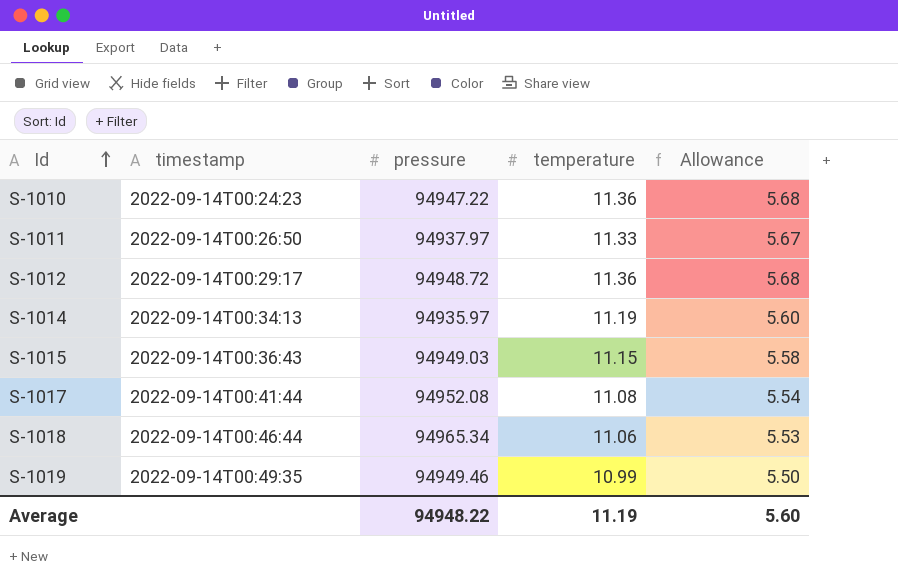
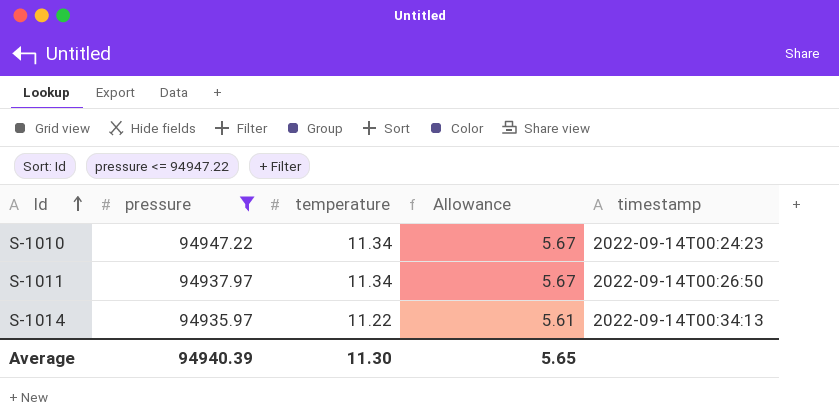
filter: none -> pressure <= 94947.22
column timestamp | position: 2 -> 5
S-1010 | temperature: 11.36 -> 11.34
S-1010 | Allowance: 5.68 -> 5.67
S-1011 | temperature: 11.33 -> 11.34
S-1014 | temperature: 11.19 -> 11.22
S-1014 | Allowance: 5.60 -> 5.61
Average | pressure: 94948.22 -> 94940.39
Average | temperature: 11.19 -> 11.30
Average | Allowance: 5.60 -> 5.65

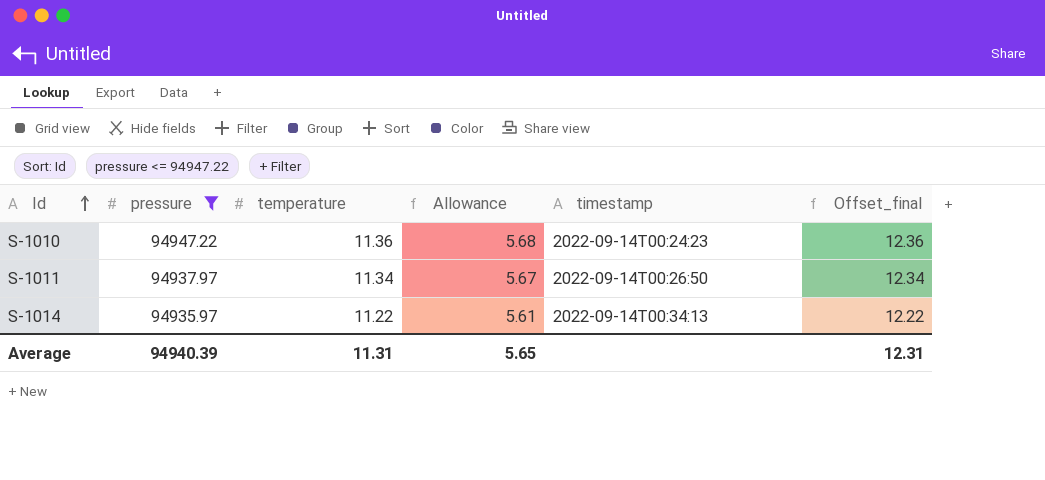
column Offset_final | formula: none -> [temperature] + 1
S-1010 | temperature: 11.34 -> 11.36
S-1010 | Allowance: 5.67 -> 5.68
Average | temperature: 11.30 -> 11.31

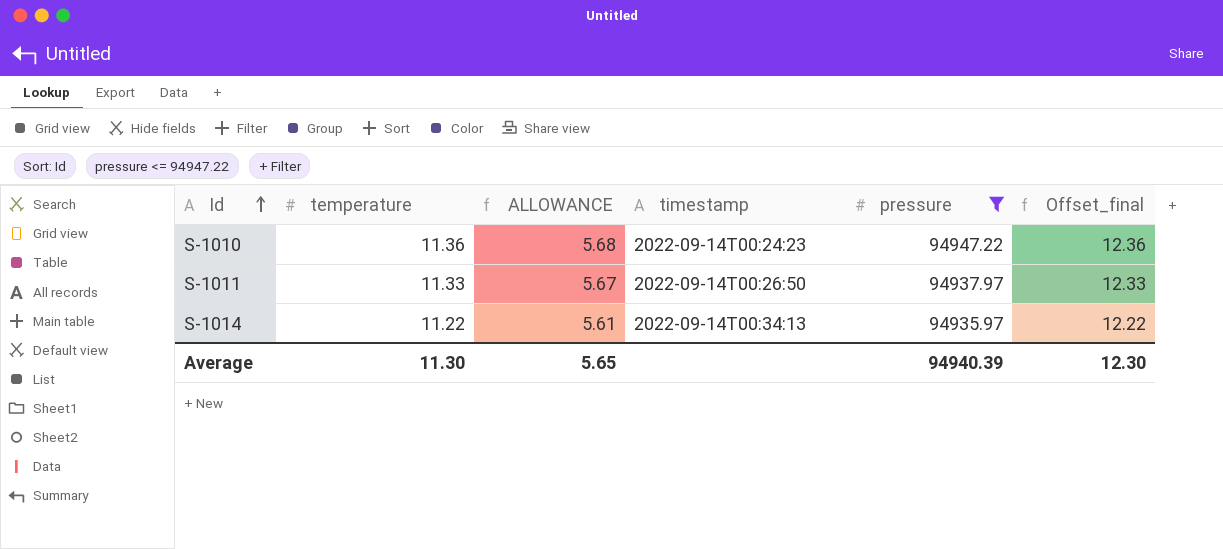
column name: Allowance -> ALLOWANCE
column pressure | position: 2 -> 5
S-1011 | temperature: 11.34 -> 11.33
S-1011 | Offset_final: 12.34 -> 12.33
Average | temperature: 11.31 -> 11.30
Average | Offset_final: 12.31 -> 12.30

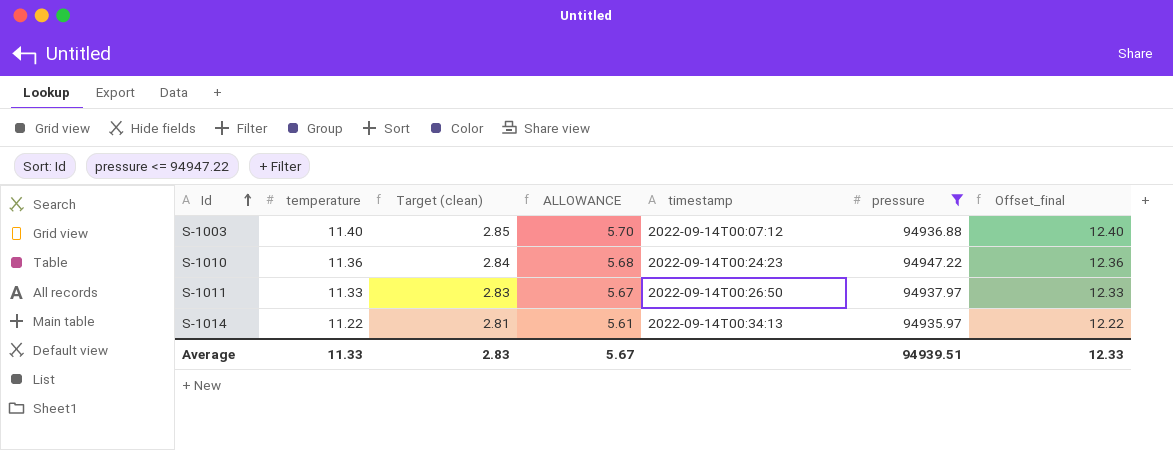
column Target (clean) | formula: none -> [temperature] * 0.25
row S-1003: none -> 11.40 | 2.85 | 5.70 | 2022-09-14T00:07:12 | 94936.88 | 12.40
Average | temperature: 11.30 -> 11.33
Average | ALLOWANCE: 5.65 -> 5.67
Average | pressure: 94940.39 -> 94939.51
Average | Offset_final: 12.30 -> 12.33

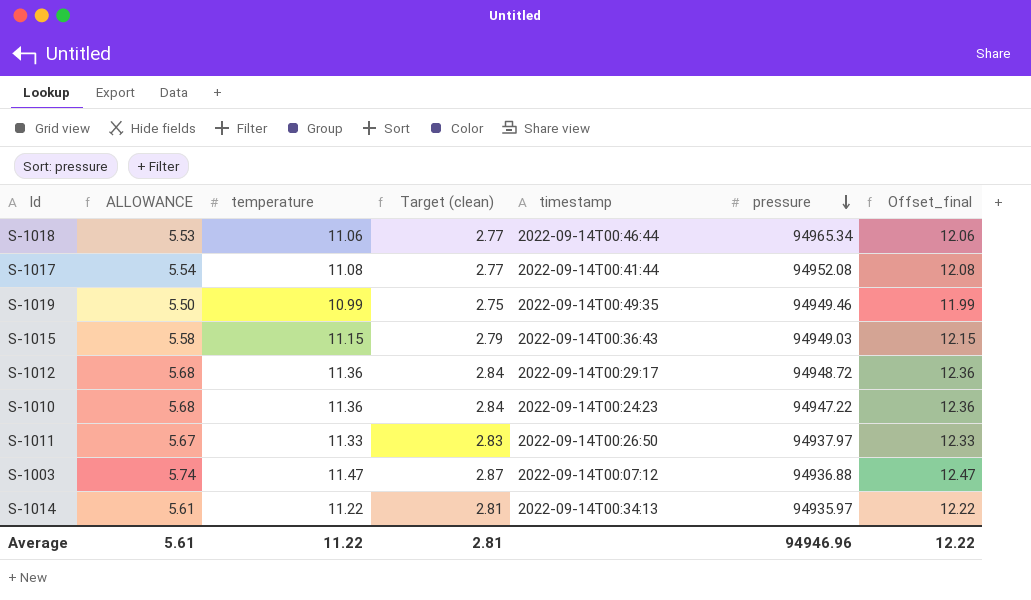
filter: pressure <= 94947.22 -> none
row order: Id ascending -> pressure descending
column ALLOWANCE | position: 4 -> 2
S-1003 | ALLOWANCE: 5.70 -> 5.74
S-1003 | temperature: 11.40 -> 11.47
S-1003 | Target (clean): 2.85 -> 2.87
S-1003 | Offset_final: 12.40 -> 12.47
Average | ALLOWANCE: 5.67 -> 5.61
Average | temperature: 11.33 -> 11.22
Average | Target (clean): 2.83 -> 2.81
Average | pressure: 94939.51 -> 94946.96
Average | Offset_final: 12.33 -> 12.22

